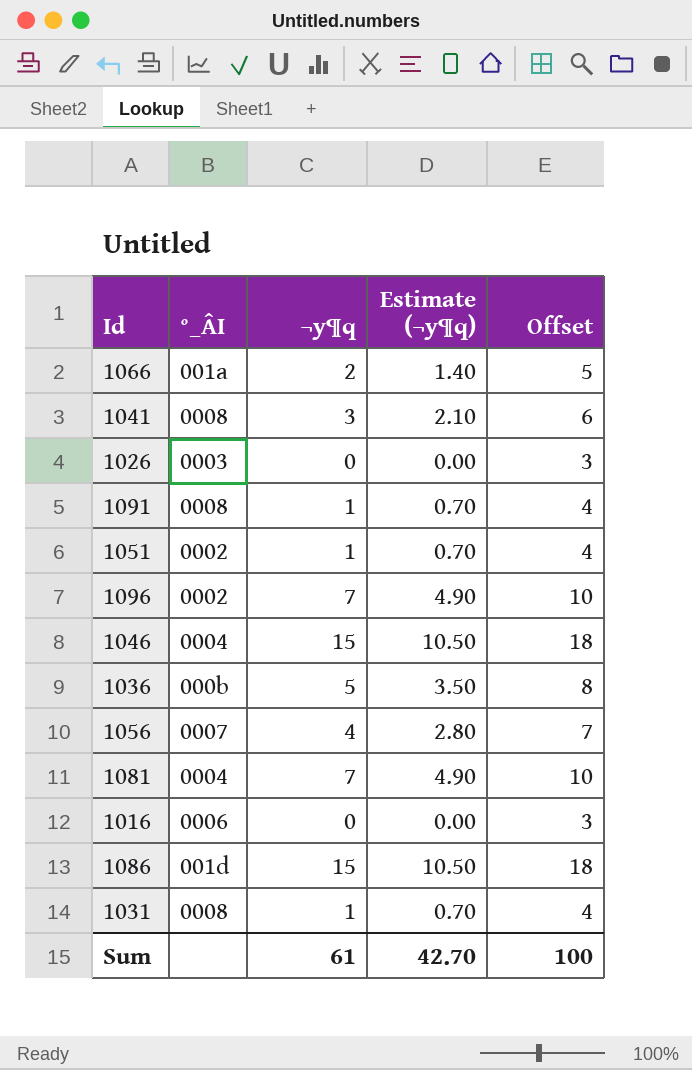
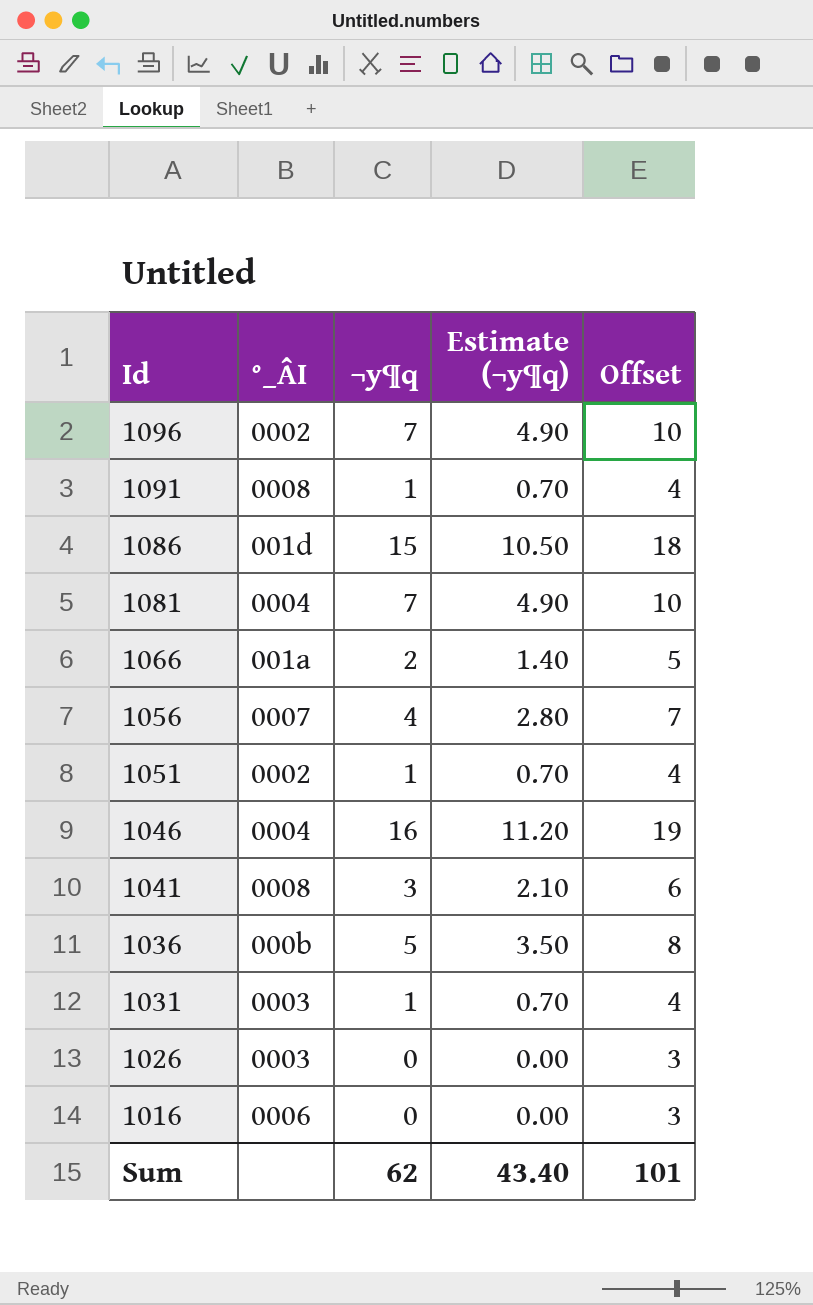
row order: none -> Id descending
1046 | ¬y¶q: 15 -> 16
1046 | Estimate (¬y¶q): 10.50 -> 11.20
1046 | Offset: 18 -> 19
1031 | °_ÂI: 0008 -> 0003
Sum | ¬y¶q: 61 -> 62
Sum | Estimate (¬y¶q): 42.70 -> 43.40
Sum | Offset: 100 -> 101

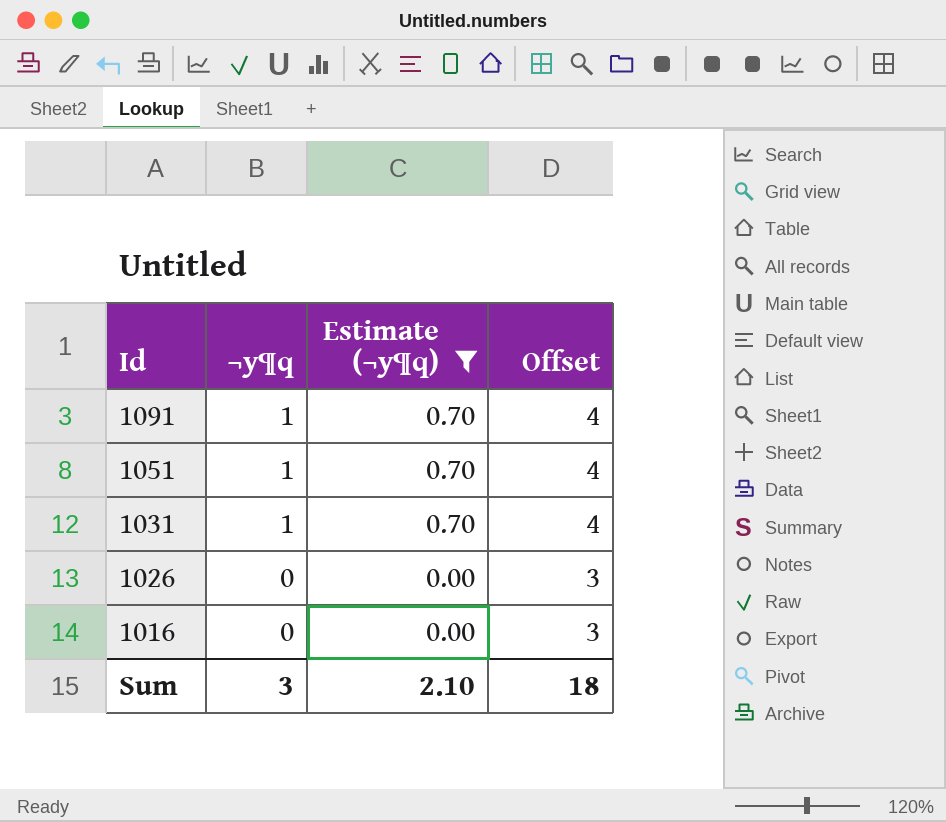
filter: none -> Estimate (¬y¶q) <= 0.70
column °_ÂI | position: 2 -> none
Sum | ¬y¶q: 62 -> 3
Sum | Estimate (¬y¶q): 43.40 -> 2.10
Sum | Offset: 101 -> 18

